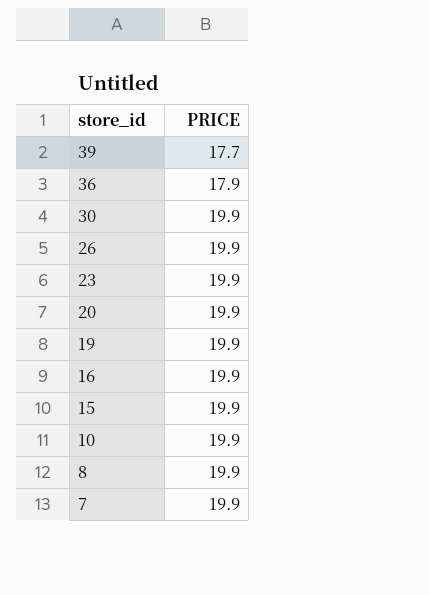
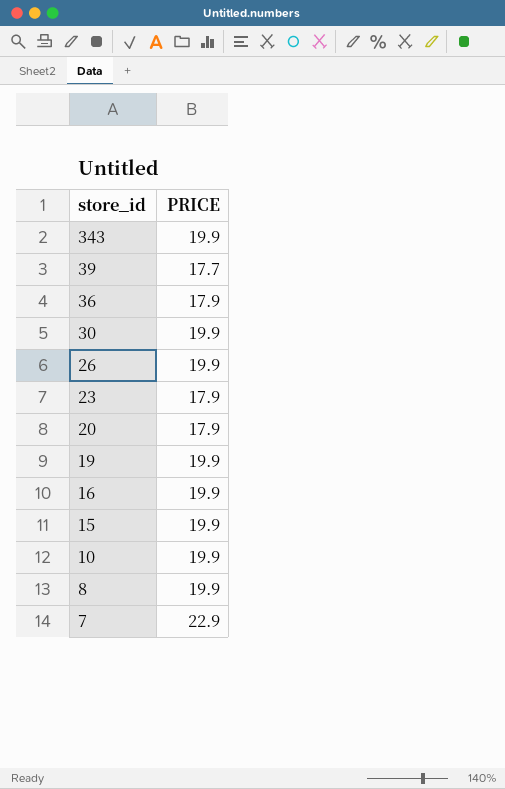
row 343: none -> 19.9
23 | PRICE: 19.9 -> 17.9
20 | PRICE: 19.9 -> 17.9
7 | PRICE: 19.9 -> 22.9

